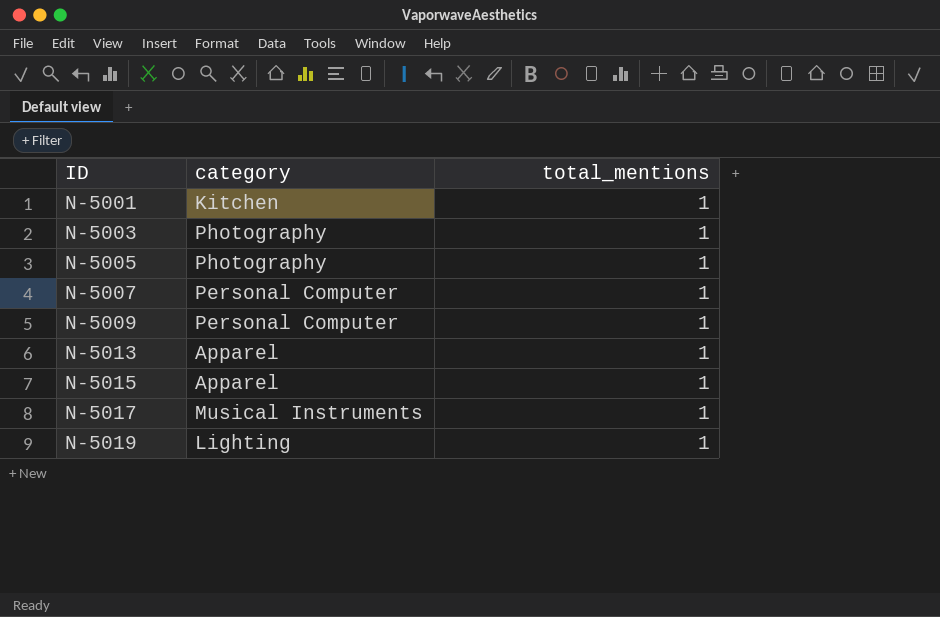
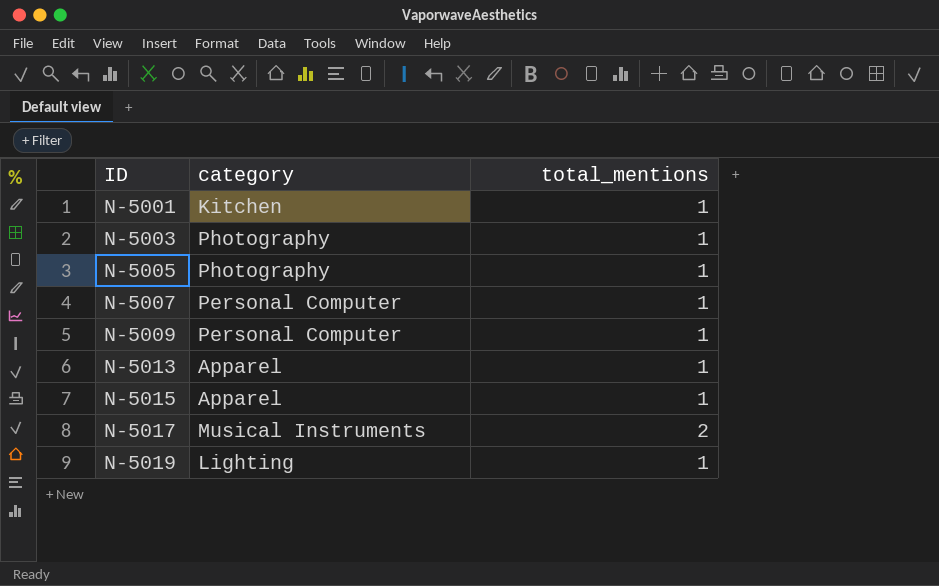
N-5017 | total_mentions: 1 -> 2

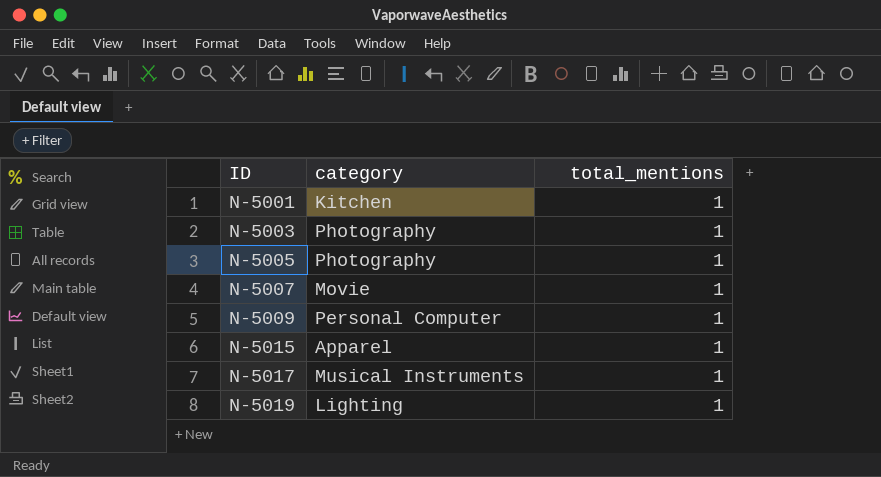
row N-5013: Apparel | 1 -> none
N-5007 | category: Personal Computer -> Movie
N-5017 | total_mentions: 2 -> 1

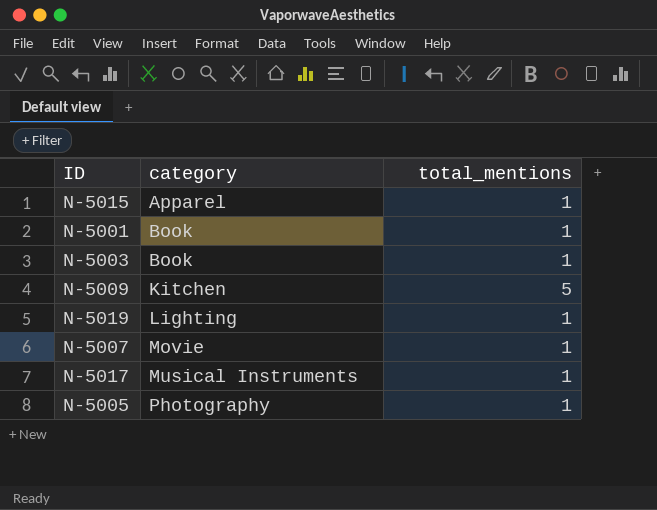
row order: ID ascending -> category ascending
N-5001 | category: Kitchen -> Book
N-5003 | category: Photography -> Book
N-5009 | category: Personal Computer -> Kitchen
N-5009 | total_mentions: 1 -> 5

